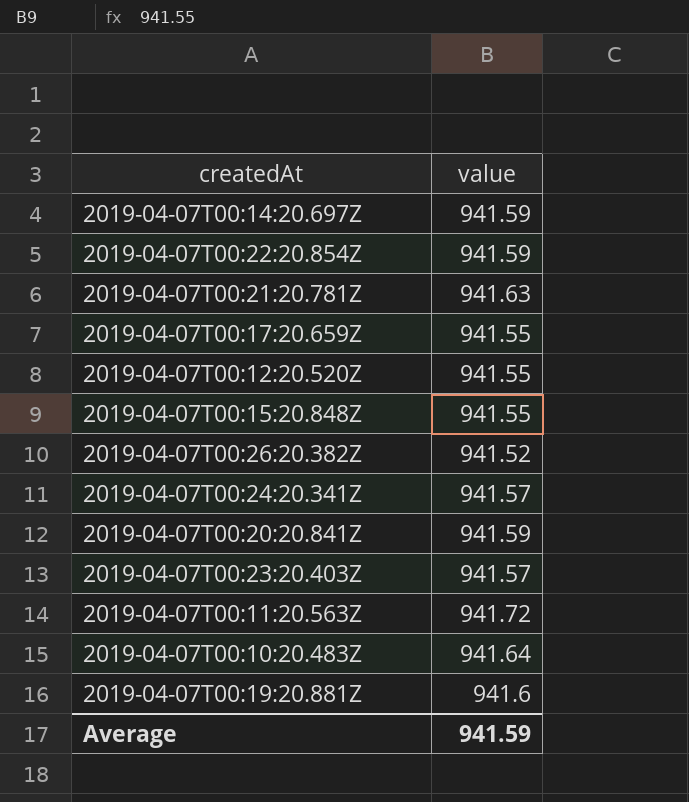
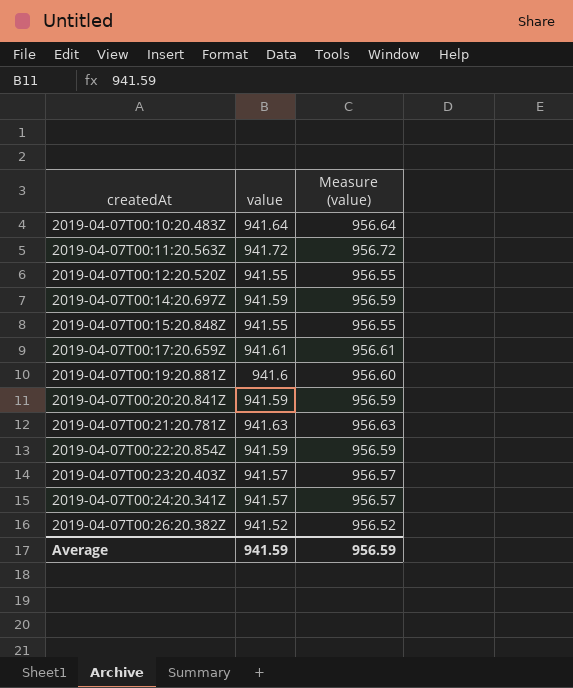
row order: none -> createdAt ascending
column Measure (value) | formula: none -> [value] + 15
2019-04-07T00:17:20.659Z | value: 941.55 -> 941.61

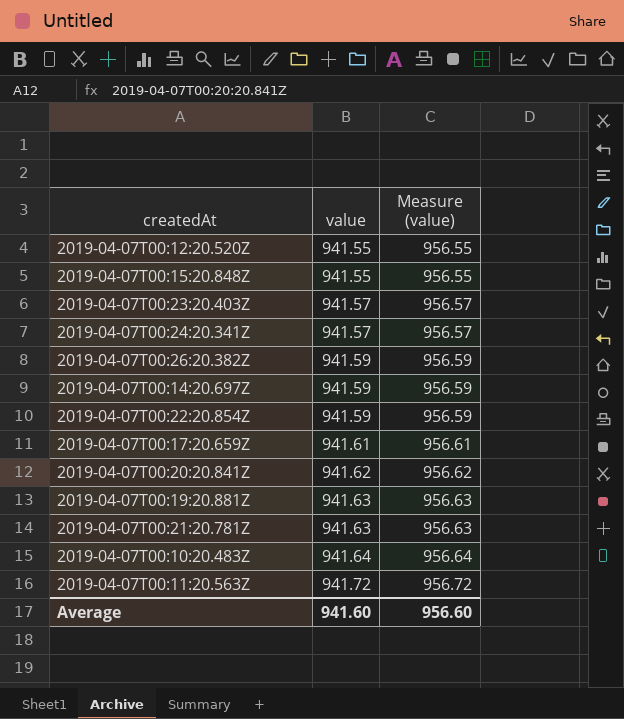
row order: createdAt ascending -> value ascending
2019-04-07T00:26:20.382Z | value: 941.52 -> 941.59
2019-04-07T00:26:20.382Z | Measure (value): 956.52 -> 956.59
2019-04-07T00:20:20.841Z | value: 941.59 -> 941.62
2019-04-07T00:20:20.841Z | Measure (value): 956.59 -> 956.62
2019-04-07T00:19:20.881Z | value: 941.6 -> 941.63
2019-04-07T00:19:20.881Z | Measure (value): 956.60 -> 956.63
Average | value: 941.59 -> 941.60
Average | Measure (value): 956.59 -> 956.60

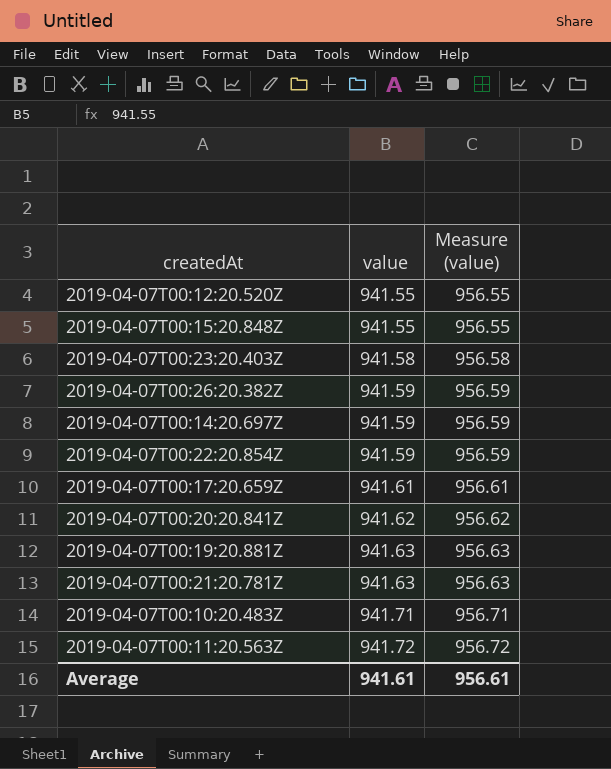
row 2019-04-07T00:24:20.341Z: 941.57 | 956.57 -> none
2019-04-07T00:23:20.403Z | value: 941.57 -> 941.58
2019-04-07T00:23:20.403Z | Measure (value): 956.57 -> 956.58
2019-04-07T00:10:20.483Z | value: 941.64 -> 941.71
2019-04-07T00:10:20.483Z | Measure (value): 956.64 -> 956.71
Average | value: 941.60 -> 941.61
Average | Measure (value): 956.60 -> 956.61

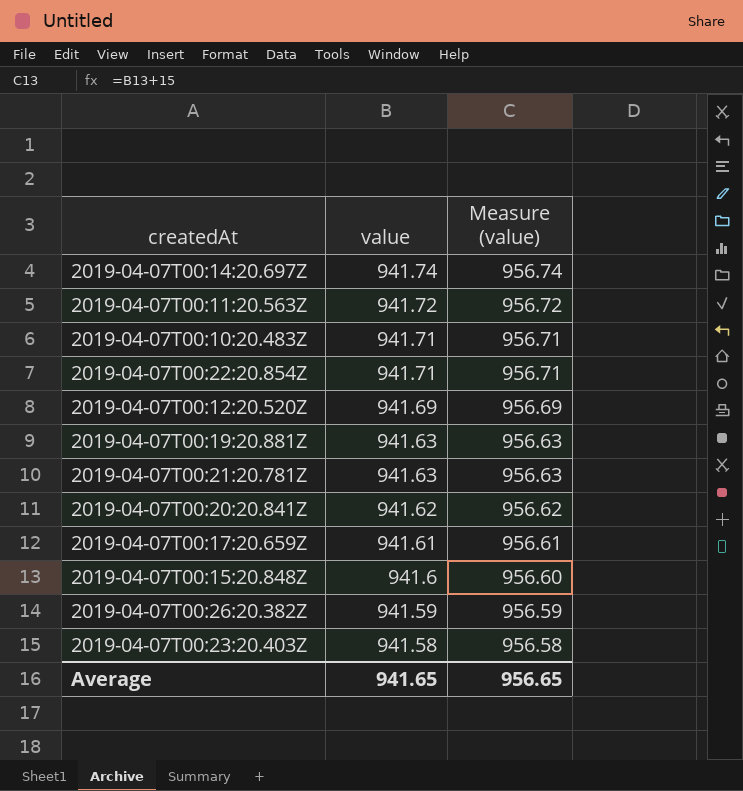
row order: value ascending -> value descending
2019-04-07T00:14:20.697Z | value: 941.59 -> 941.74
2019-04-07T00:14:20.697Z | Measure (value): 956.59 -> 956.74
2019-04-07T00:22:20.854Z | value: 941.59 -> 941.71
2019-04-07T00:22:20.854Z | Measure (value): 956.59 -> 956.71
2019-04-07T00:12:20.520Z | value: 941.55 -> 941.69
2019-04-07T00:12:20.520Z | Measure (value): 956.55 -> 956.69
2019-04-07T00:15:20.848Z | value: 941.55 -> 941.6
2019-04-07T00:15:20.848Z | Measure (value): 956.55 -> 956.60
Average | value: 941.61 -> 941.65
Average | Measure (value): 956.61 -> 956.65

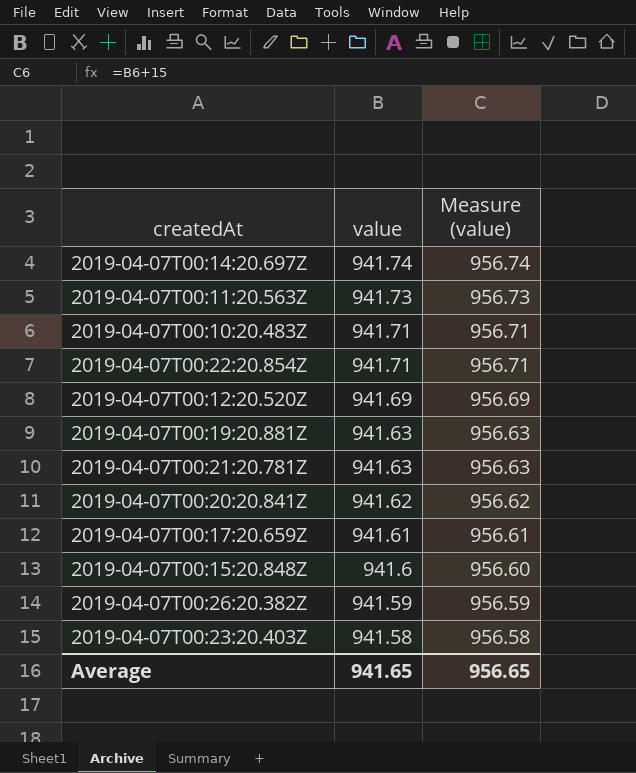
2019-04-07T00:11:20.563Z | value: 941.72 -> 941.73
2019-04-07T00:11:20.563Z | Measure (value): 956.72 -> 956.73

